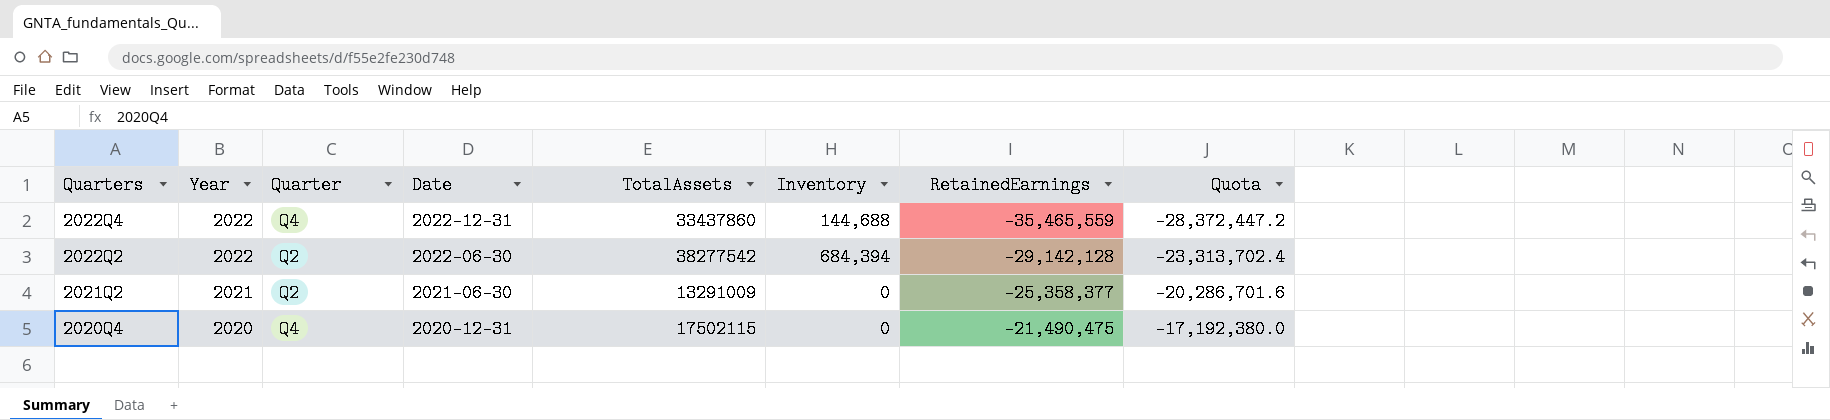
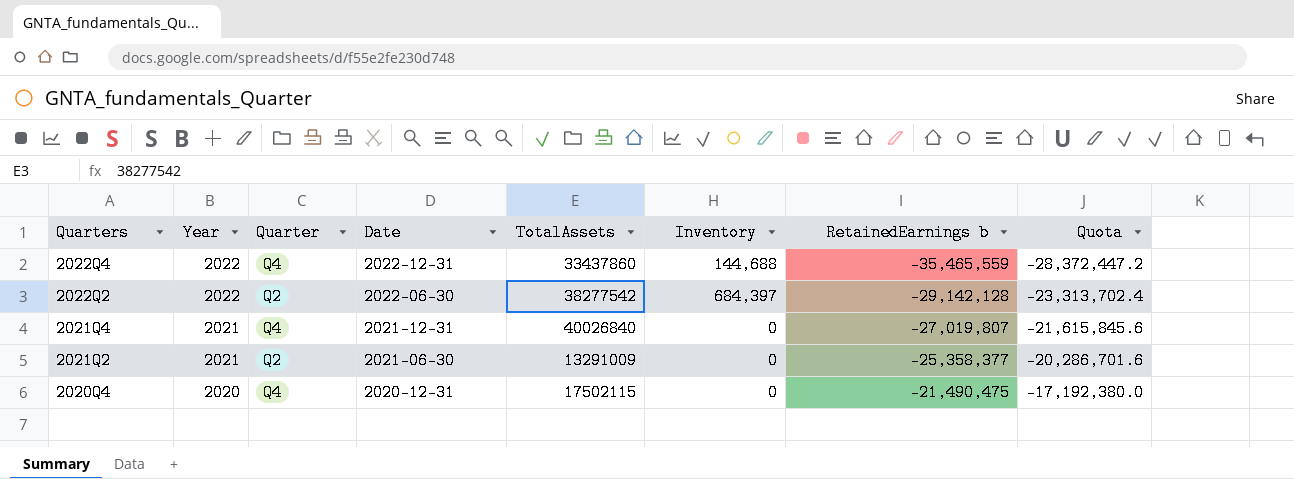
column name: RetainedEarnings -> RetainedEarnings b
2022Q2 | Inventory: 684,394 -> 684,397
row 2021Q4: none -> 2021 | Q4 | 2021-12-31 | 40026840 | 0 | -27,019,807 | -21,615,845.6

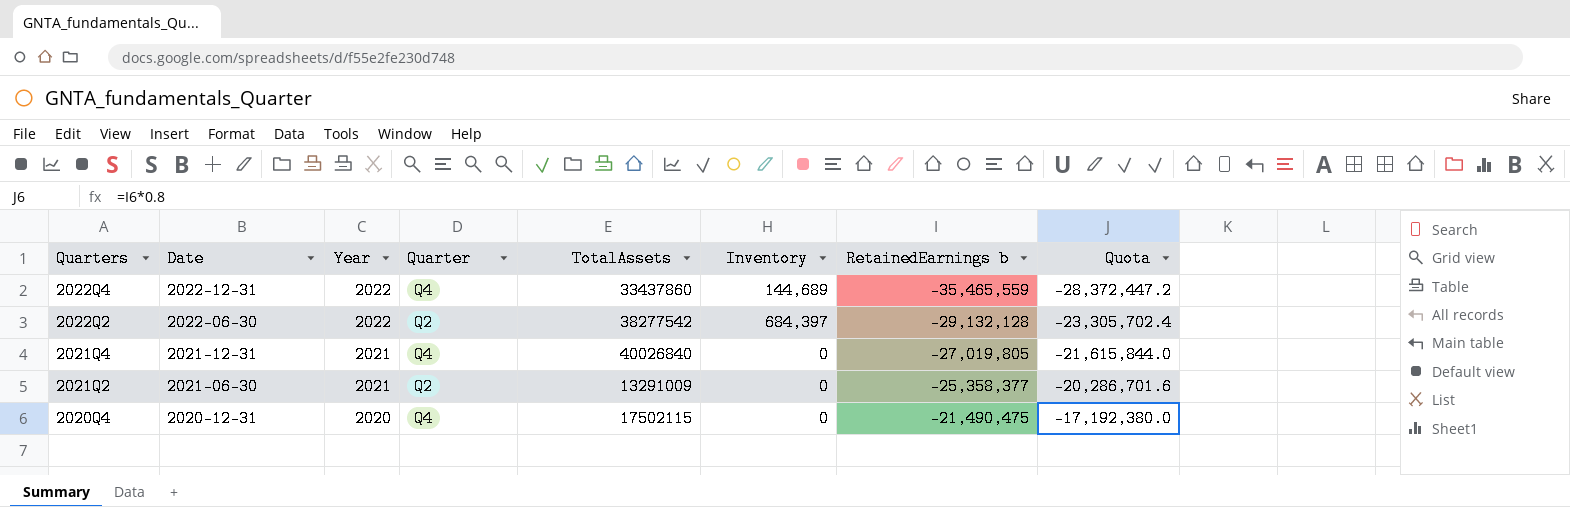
column Date | position: 4 -> 2
2022Q4 | Inventory: 144,688 -> 144,689
2022Q2 | RetainedEarnings b: -29,142,128 -> -29,132,128
2022Q2 | Quota: -23,313,702.4 -> -23,305,702.4
2021Q4 | RetainedEarnings b: -27,019,807 -> -27,019,805
2021Q4 | Quota: -21,615,845.6 -> -21,615,844.0

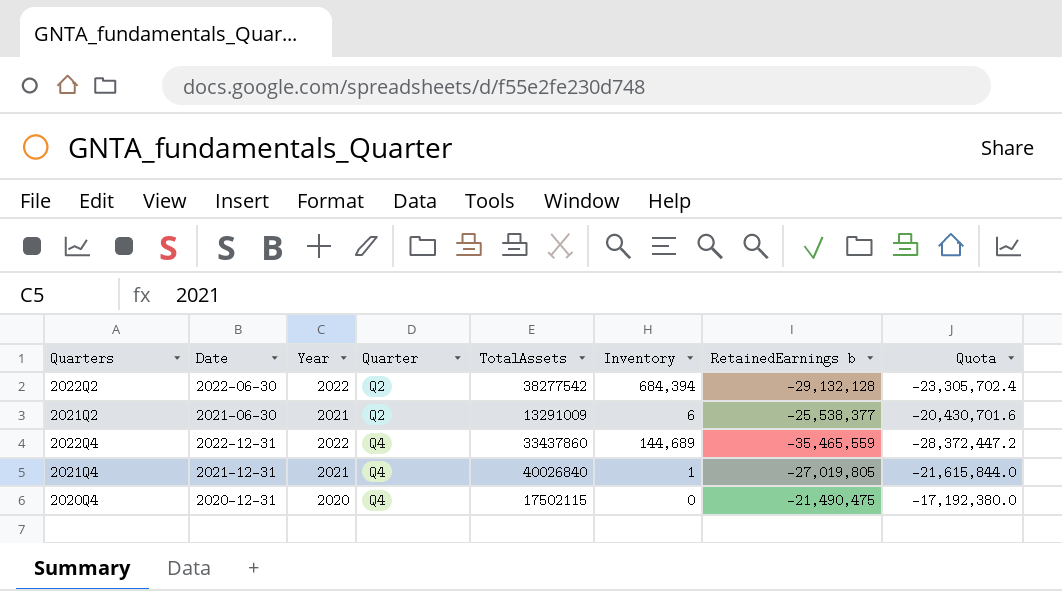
row order: Quarters descending -> Quarter ascending
2022Q2 | Inventory: 684,397 -> 684,394
2021Q2 | Inventory: 0 -> 6
2021Q2 | RetainedEarnings b: -25,358,377 -> -25,538,377
2021Q2 | Quota: -20,286,701.6 -> -20,430,701.6
2021Q4 | Inventory: 0 -> 1

